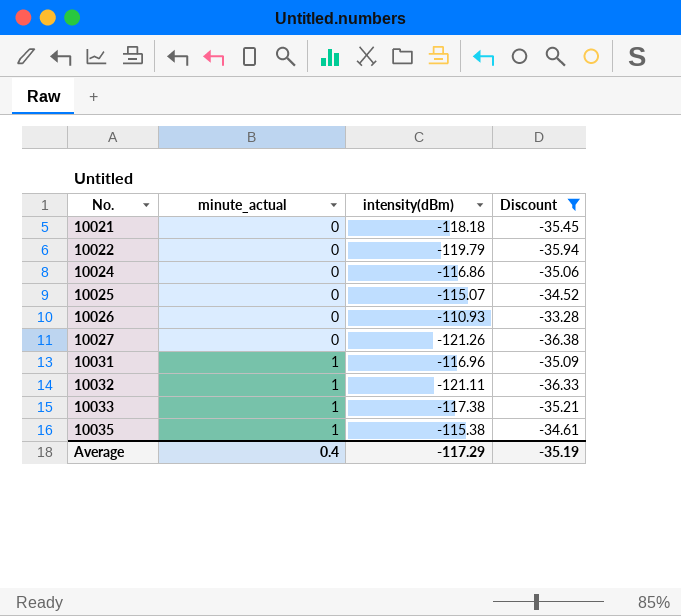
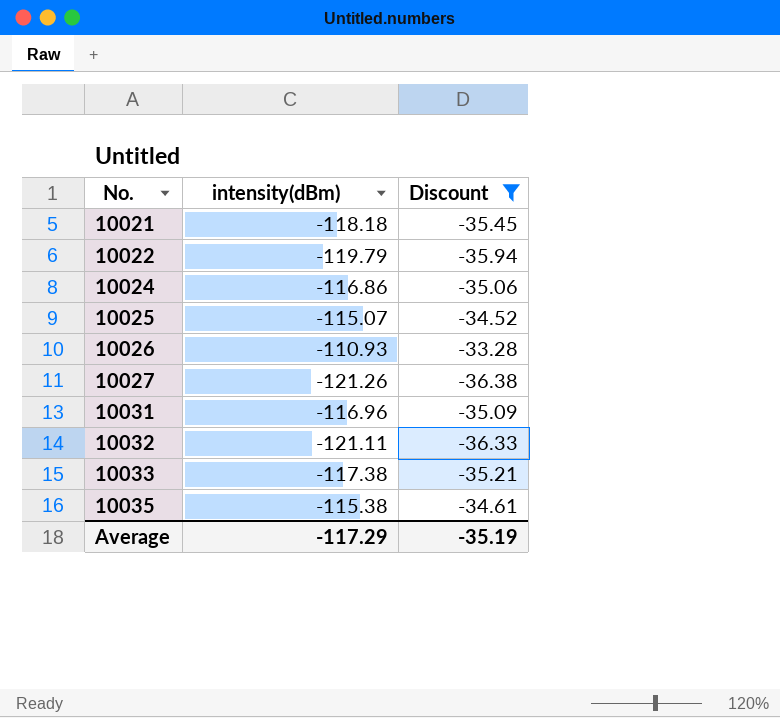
column minute_actual | position: 2 -> none

